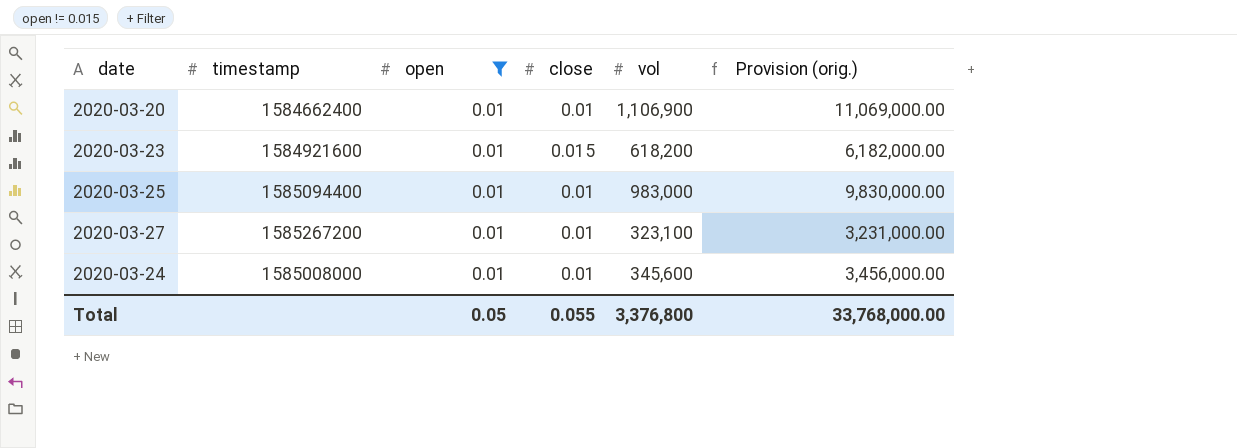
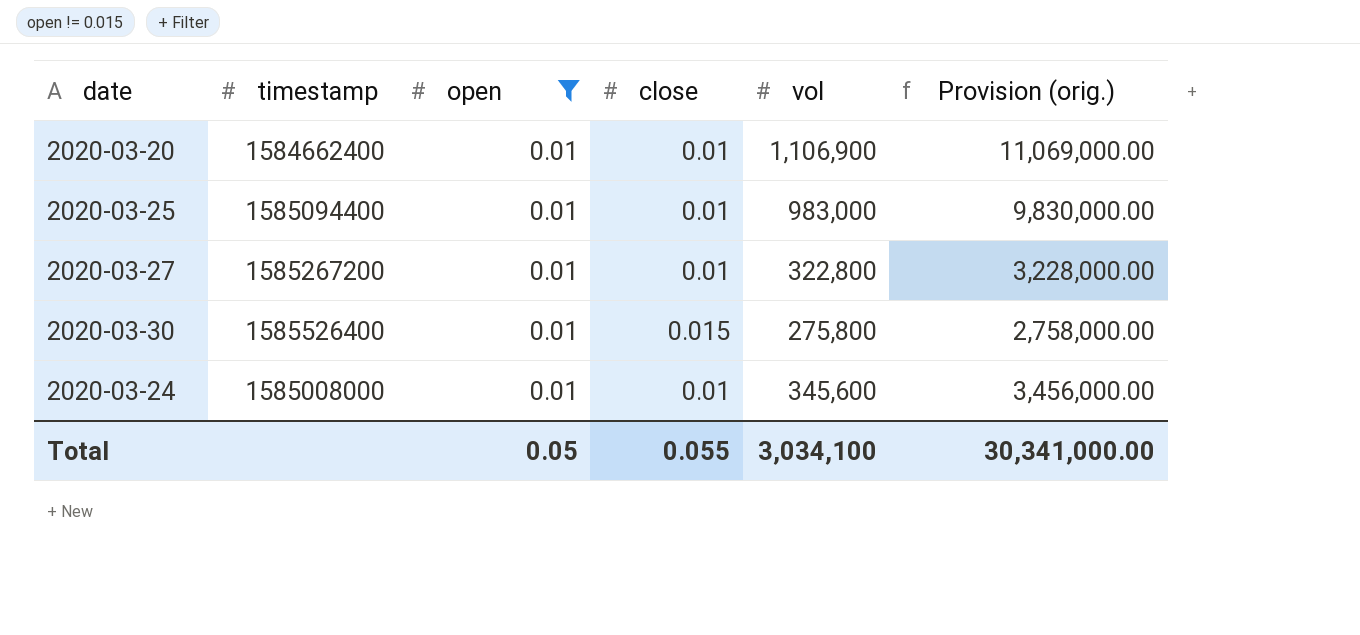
row 2020-03-23: 1584921600 | 0.01 | 0.015 | 618,200 | 6,182,000.00 -> none
2020-03-27 | vol: 323,100 -> 322,800
2020-03-27 | Provision (orig.): 3,231,000.00 -> 3,228,000.00
row 2020-03-30: none -> 1585526400 | 0.01 | 0.015 | 275,800 | 2,758,000.00
Total | vol: 3,376,800 -> 3,034,100
Total | Provision (orig.): 33,768,000.00 -> 30,341,000.00

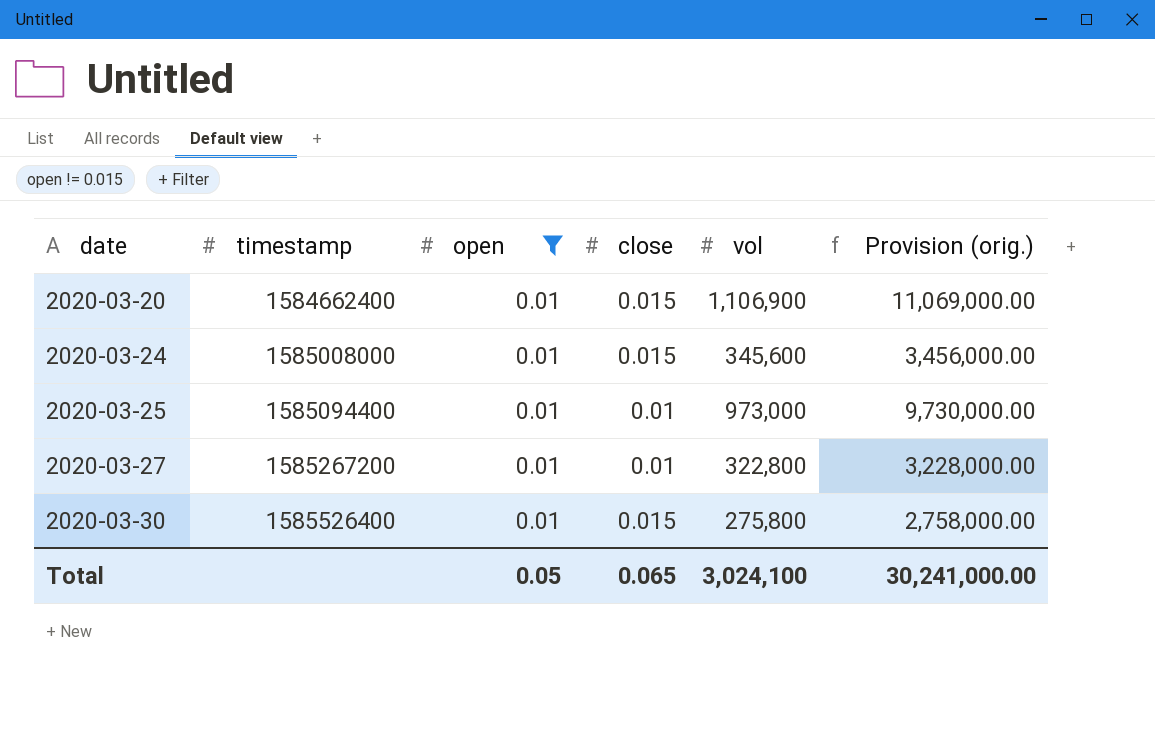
row order: none -> date ascending
2020-03-20 | close: 0.01 -> 0.015
2020-03-24 | close: 0.01 -> 0.015
2020-03-25 | vol: 983,000 -> 973,000
2020-03-25 | Provision (orig.): 9,830,000.00 -> 9,730,000.00
Total | close: 0.055 -> 0.065
Total | vol: 3,034,100 -> 3,024,100
Total | Provision (orig.): 30,341,000.00 -> 30,241,000.00

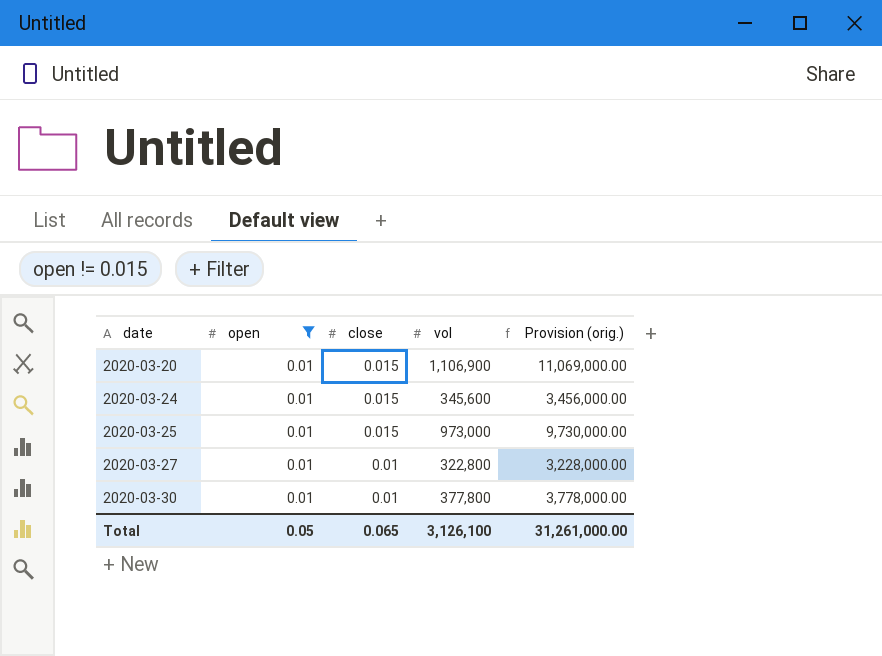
column timestamp | position: 2 -> none
2020-03-25 | close: 0.01 -> 0.015
2020-03-30 | close: 0.015 -> 0.01
2020-03-30 | vol: 275,800 -> 377,800
2020-03-30 | Provision (orig.): 2,758,000.00 -> 3,778,000.00
Total | vol: 3,024,100 -> 3,126,100
Total | Provision (orig.): 30,241,000.00 -> 31,261,000.00

